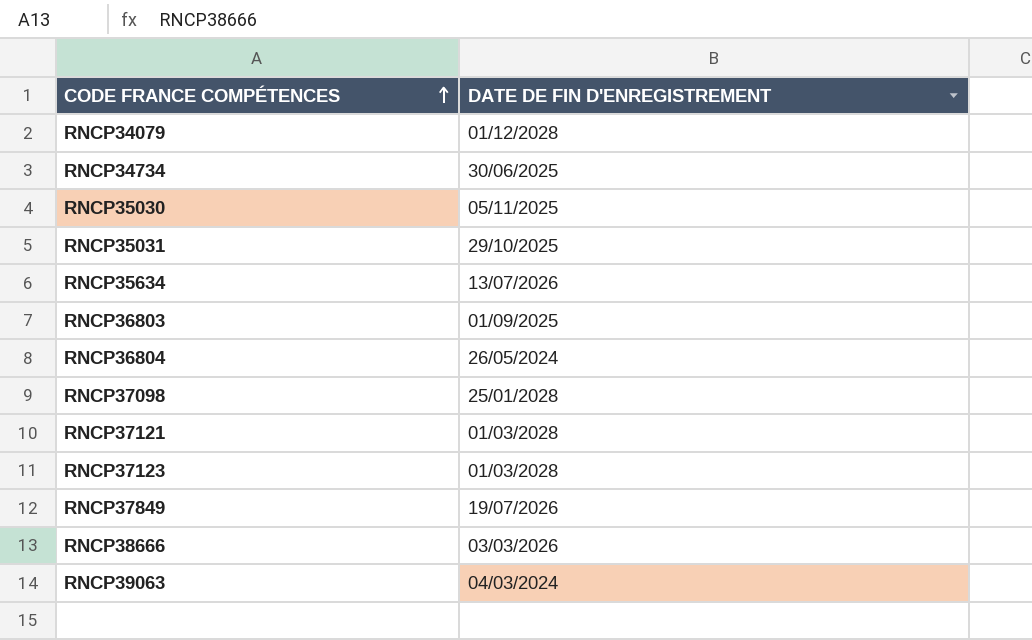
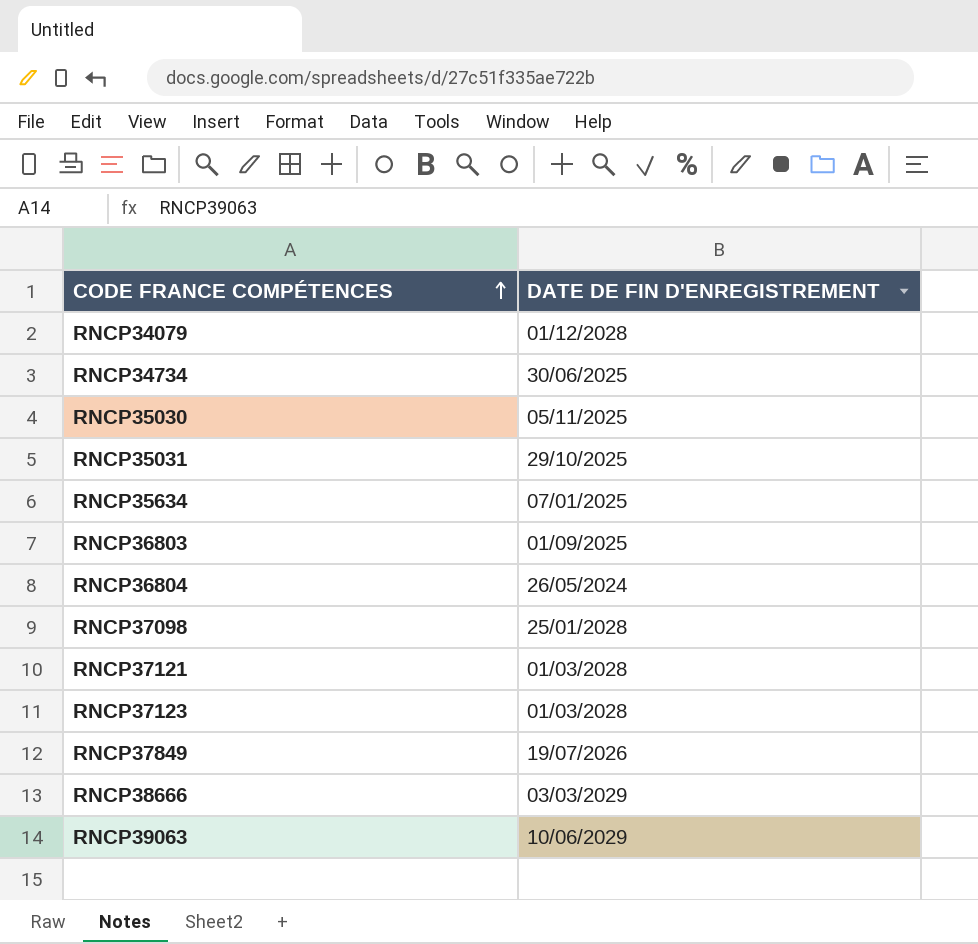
RNCP35634 | DATE DE FIN D'ENREGISTREMENT: 13/07/2026 -> 07/01/2025
RNCP38666 | DATE DE FIN D'ENREGISTREMENT: 03/03/2026 -> 03/03/2029
RNCP39063 | DATE DE FIN D'ENREGISTREMENT: 04/03/2024 -> 10/06/2029

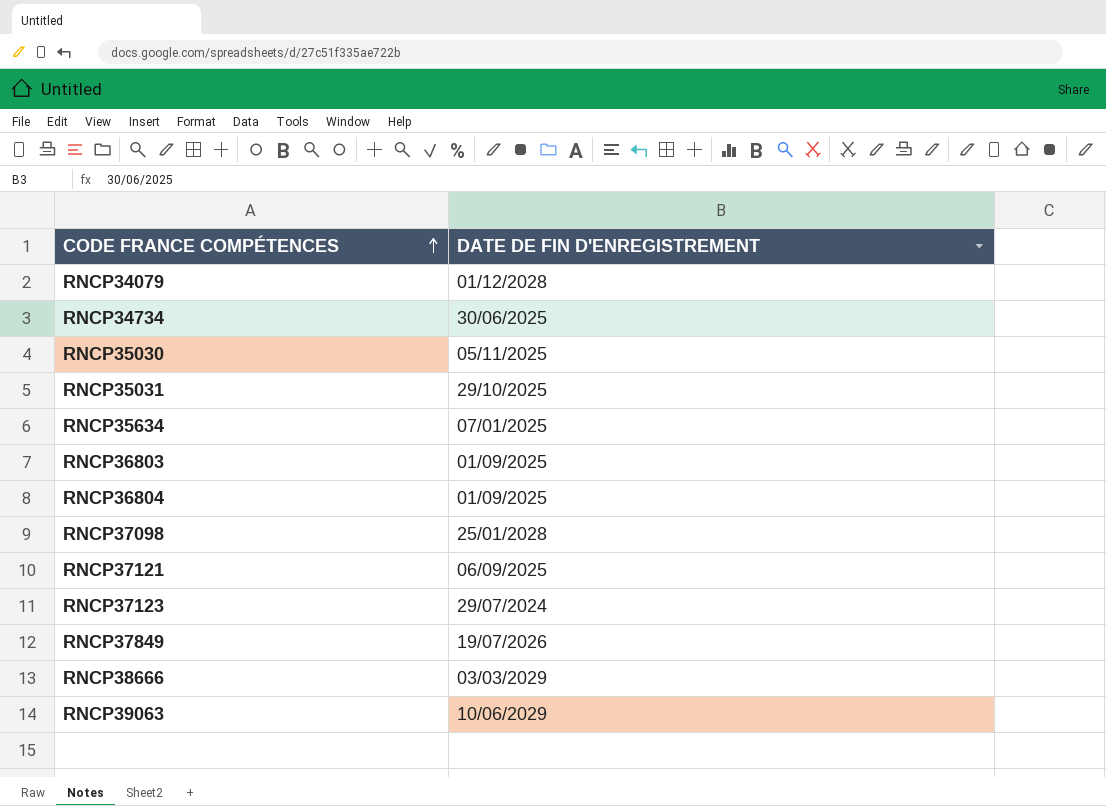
RNCP36804 | DATE DE FIN D'ENREGISTREMENT: 26/05/2024 -> 01/09/2025
RNCP37121 | DATE DE FIN D'ENREGISTREMENT: 01/03/2028 -> 06/09/2025
RNCP37123 | DATE DE FIN D'ENREGISTREMENT: 01/03/2028 -> 29/07/2024

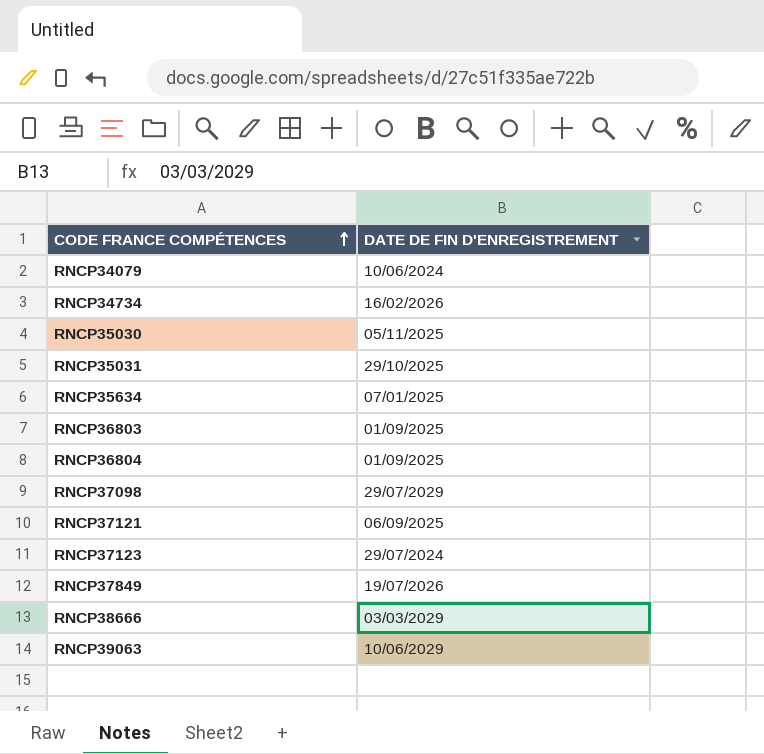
RNCP34079 | DATE DE FIN D'ENREGISTREMENT: 01/12/2028 -> 10/06/2024
RNCP34734 | DATE DE FIN D'ENREGISTREMENT: 30/06/2025 -> 16/02/2026
RNCP37098 | DATE DE FIN D'ENREGISTREMENT: 25/01/2028 -> 29/07/2029

